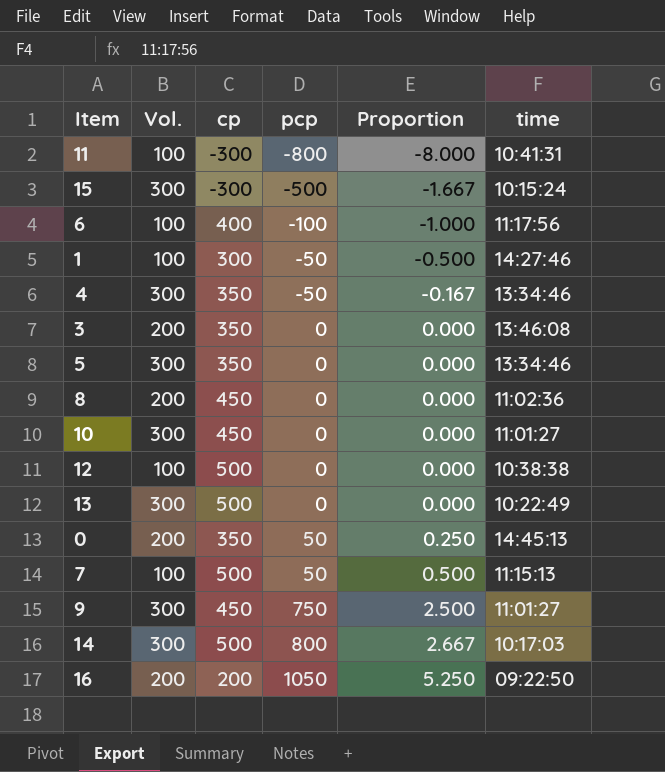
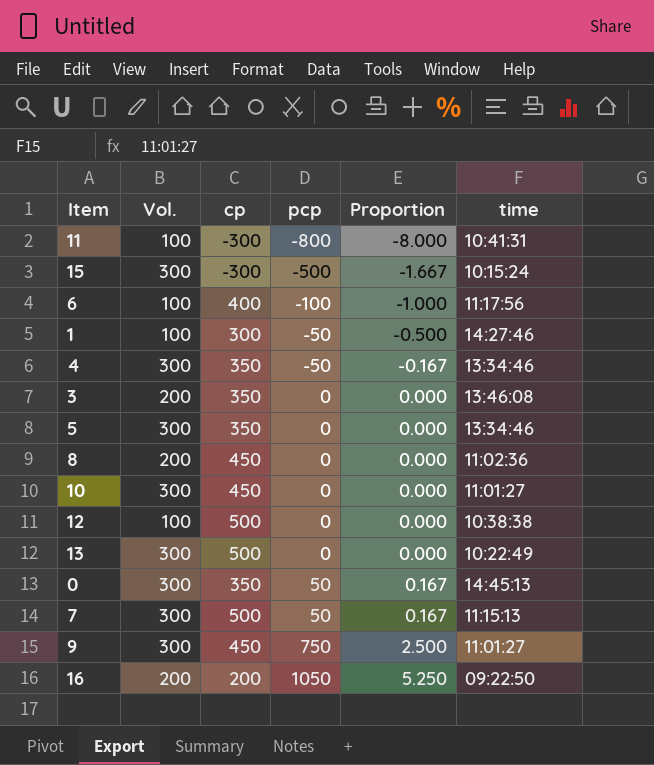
row 14: 300 | 500 | 800 | 2.667 | 10:17:03 -> none
0 | Vol.: 200 -> 300
0 | Proportion: 0.250 -> 0.167
7 | Vol.: 100 -> 300
7 | Proportion: 0.500 -> 0.167

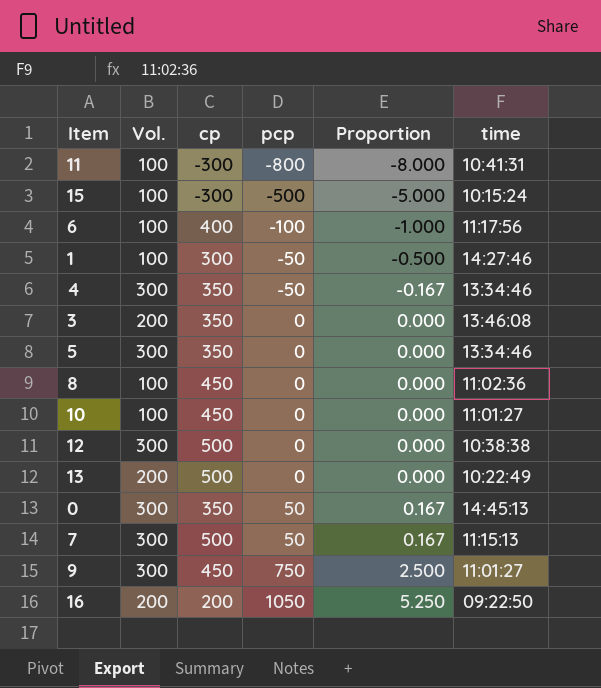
15 | Vol.: 300 -> 100
15 | Proportion: -1.667 -> -5.000
8 | Vol.: 200 -> 100
10 | Vol.: 300 -> 100
12 | Vol.: 100 -> 300
13 | Vol.: 300 -> 200

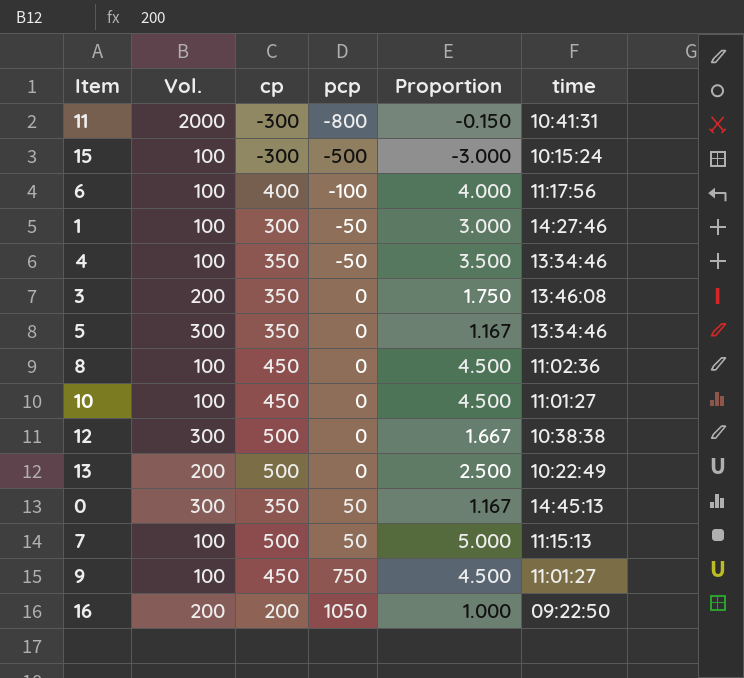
column Proportion | formula: [pcp] / [Vol.] -> [cp] / [Vol.]
11 | Vol.: 100 -> 2000
4 | Vol.: 300 -> 100
7 | Vol.: 300 -> 100
9 | Vol.: 300 -> 100

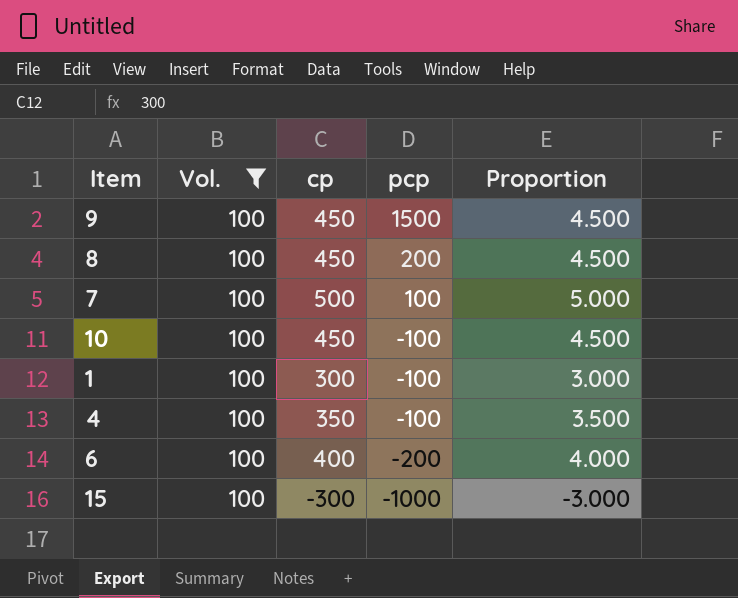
filter: none -> Vol. = 100
row order: pcp ascending -> pcp descending
column time | position: 6 -> none
9 | pcp: 750 -> 1500
8 | pcp: 0 -> 200
7 | pcp: 50 -> 100
10 | pcp: 0 -> -100
1 | pcp: -50 -> -100
4 | pcp: -50 -> -100
6 | pcp: -100 -> -200
15 | pcp: -500 -> -1000

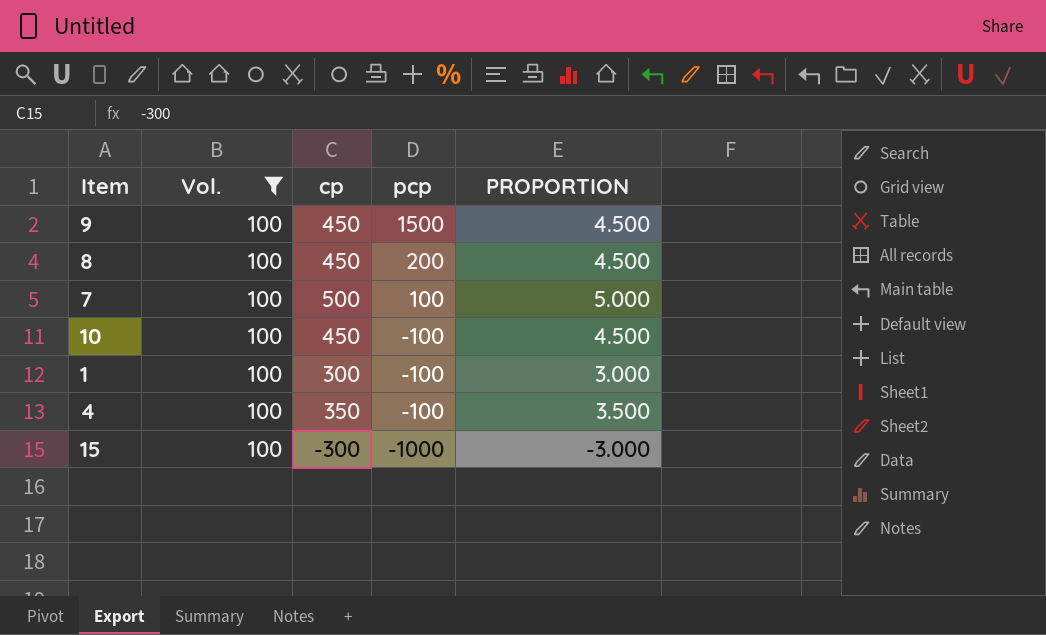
column name: Proportion -> PROPORTION
row 6: 100 | 400 | -200 | 4.000 -> none

